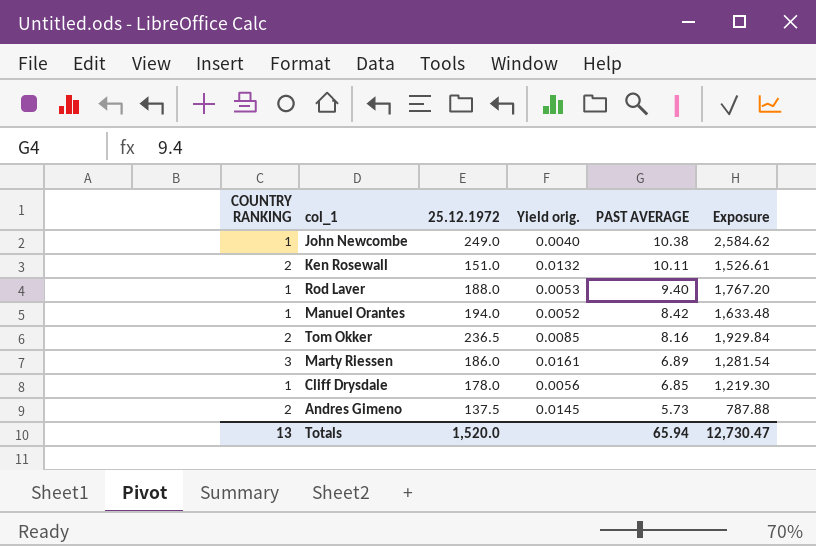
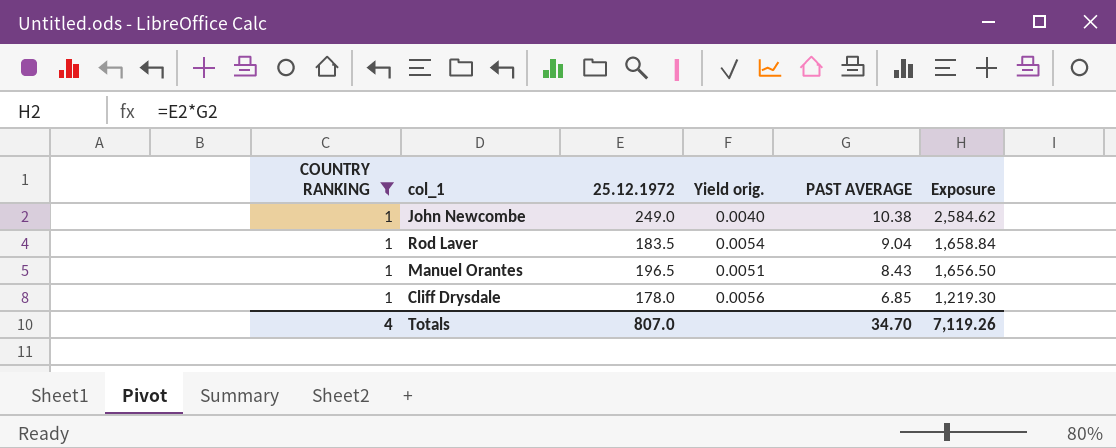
filter: none -> COUNTRY RANKING = 1
Rod Laver | 25.12.1972: 188.0 -> 183.5
Rod Laver | Yield orig.: 0.0053 -> 0.0054
Rod Laver | PAST AVERAGE: 9.40 -> 9.04
Rod Laver | Exposure: 1,767.20 -> 1,658.84
Manuel Orantes | 25.12.1972: 194.0 -> 196.5
Manuel Orantes | Yield orig.: 0.0052 -> 0.0051
Manuel Orantes | PAST AVERAGE: 8.42 -> 8.43
Manuel Orantes | Exposure: 1,633.48 -> 1,656.50
Totals | COUNTRY RANKING: 13 -> 4
Totals | 25.12.1972: 1,520.0 -> 807.0
Totals | PAST AVERAGE: 65.94 -> 34.70
Totals | Exposure: 12,730.47 -> 7,119.26

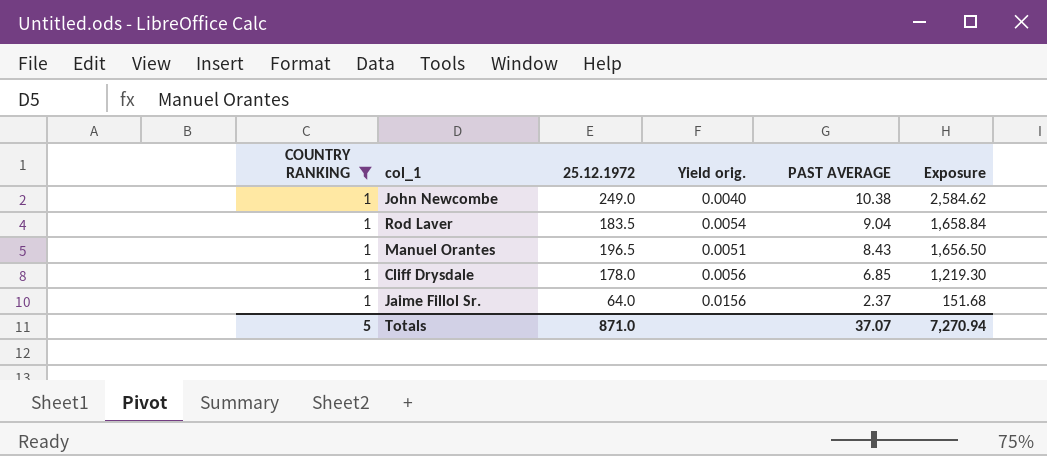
row Jaime Fillol Sr.: none -> 1 | 64.0 | 0.0156 | 2.37 | 151.68
Totals | COUNTRY RANKING: 4 -> 5
Totals | 25.12.1972: 807.0 -> 871.0
Totals | PAST AVERAGE: 34.70 -> 37.07
Totals | Exposure: 7,119.26 -> 7,270.94

